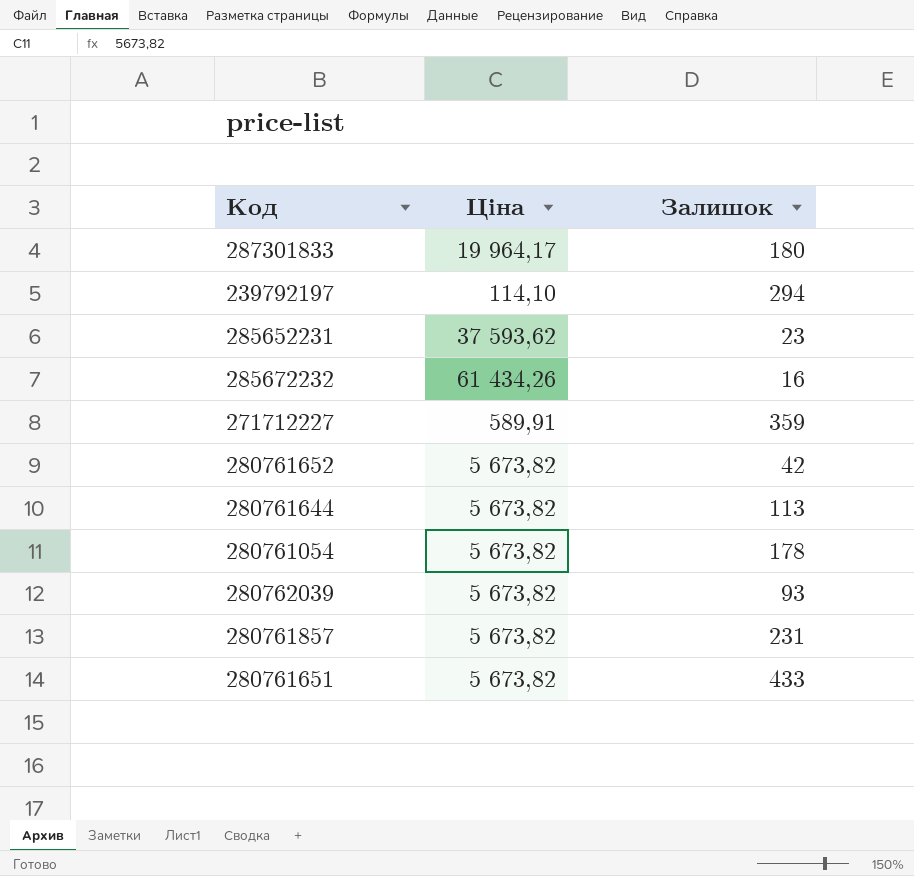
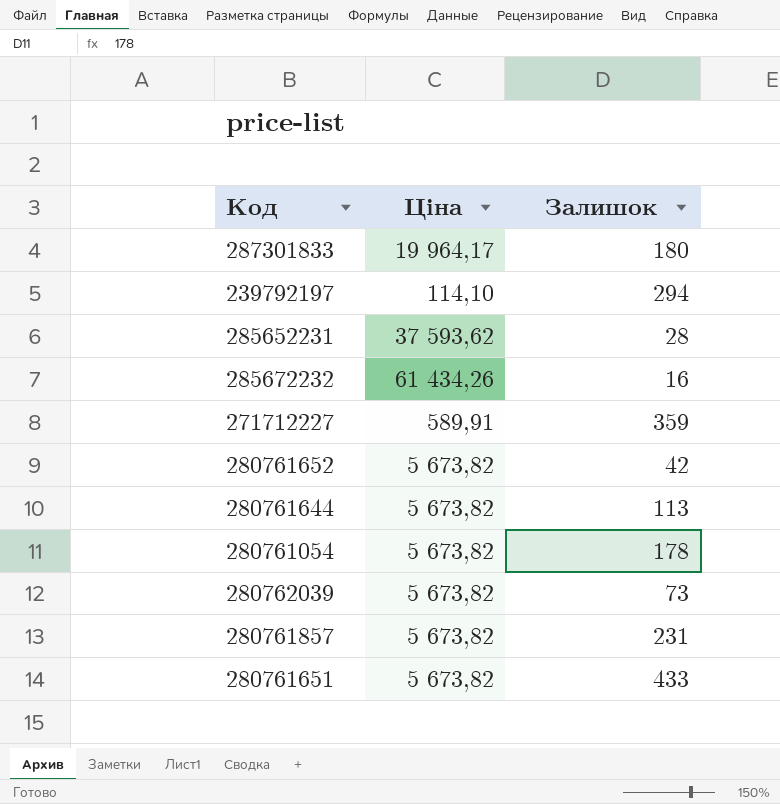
285652231 | Залишок: 23 -> 28
280762039 | Залишок: 93 -> 73

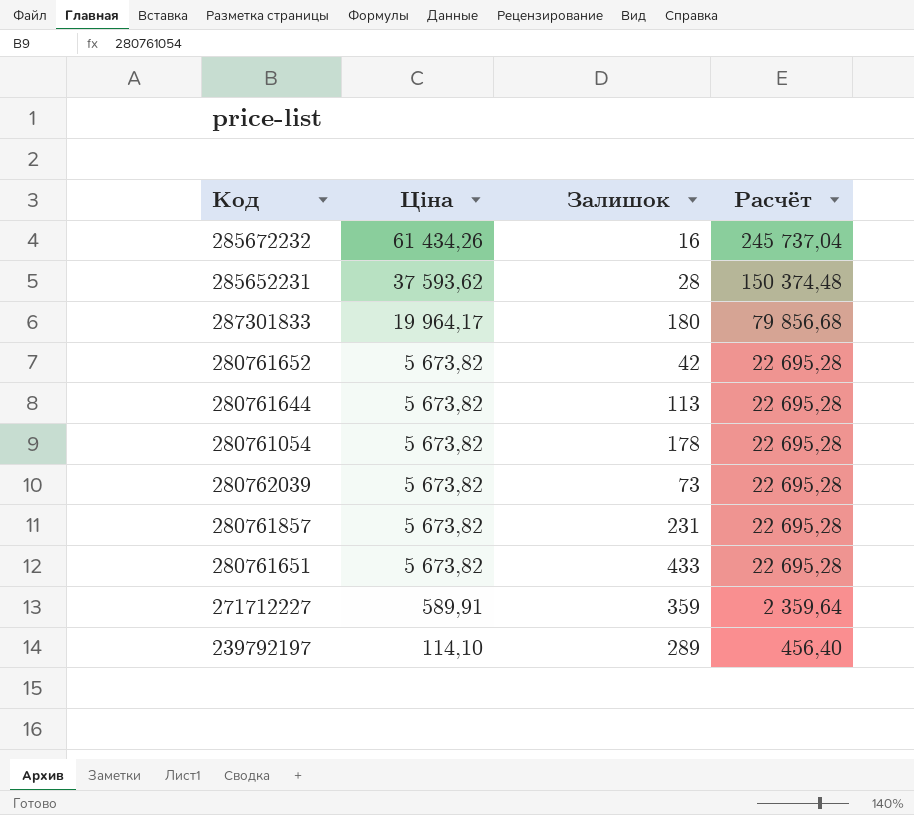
row order: none -> Ціна descending
column Расчёт | formula: none -> [Ціна] * 4
239792197 | Залишок: 294 -> 289

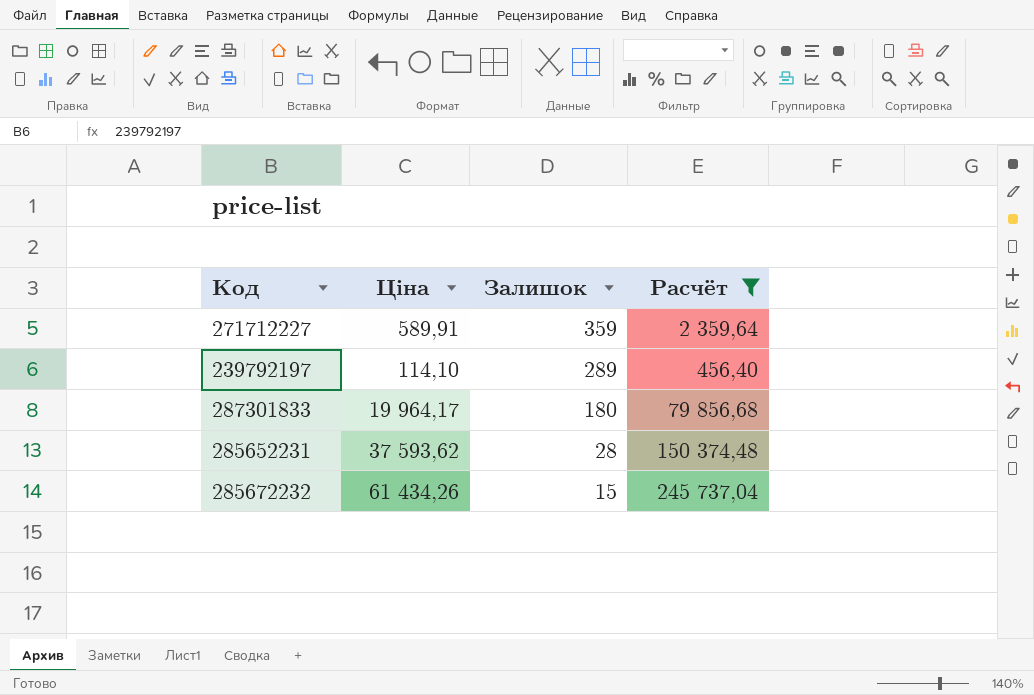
filter: none -> Расчёт != 22 695,28
row order: Ціна descending -> Залишок descending
285672232 | Залишок: 16 -> 15

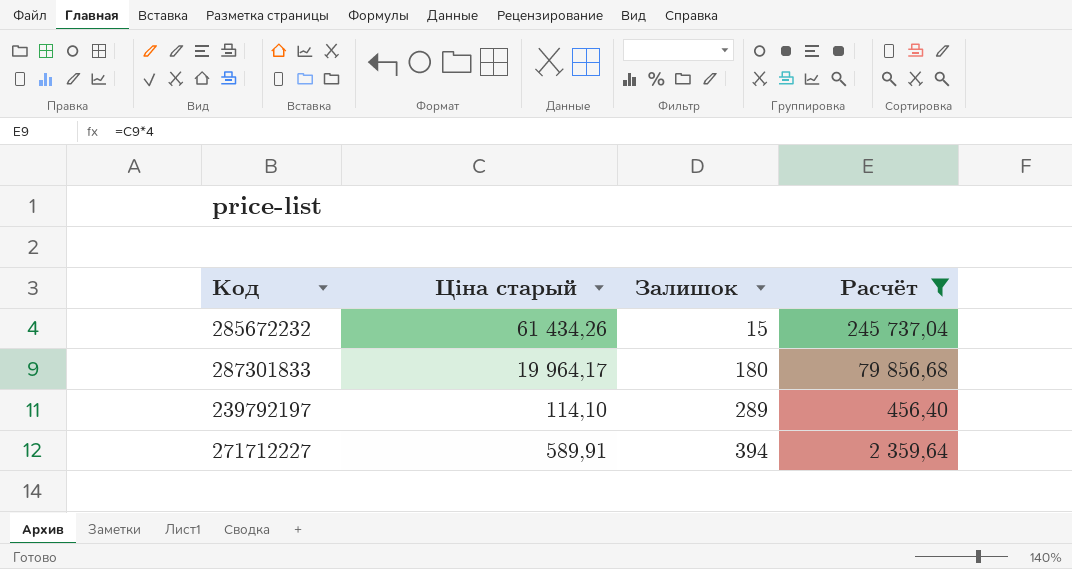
row order: Залишок descending -> Залишок ascending
column name: Ціна -> Ціна старый
row 285652231: 37 593,62 | 28 | 150 374,48 -> none
271712227 | Залишок: 359 -> 394

